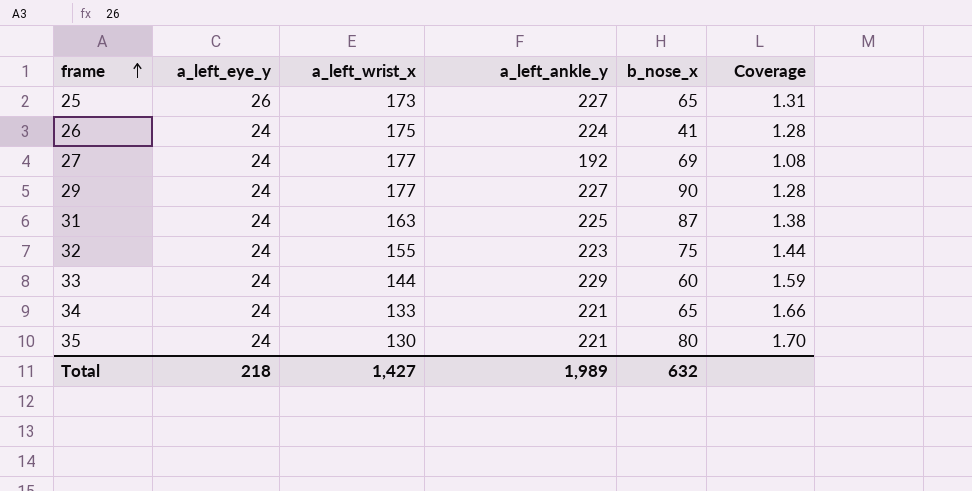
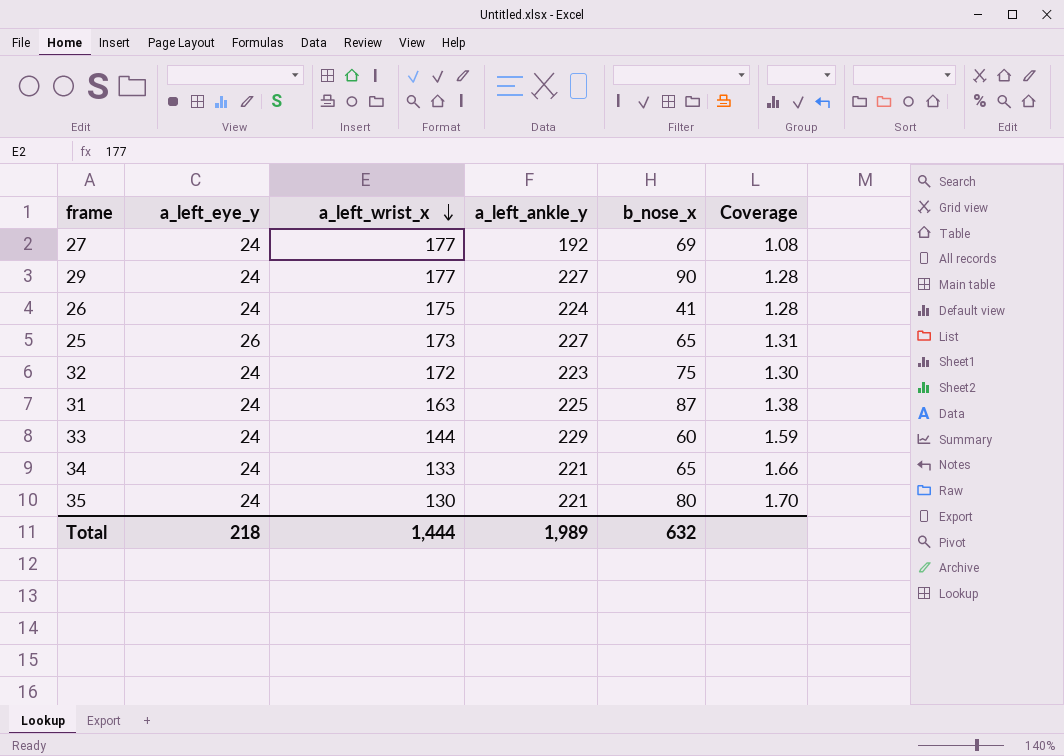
row order: frame ascending -> a_left_wrist_x descending
32 | a_left_wrist_x: 155 -> 172
32 | Coverage: 1.44 -> 1.30
Total | a_left_wrist_x: 1,427 -> 1,444

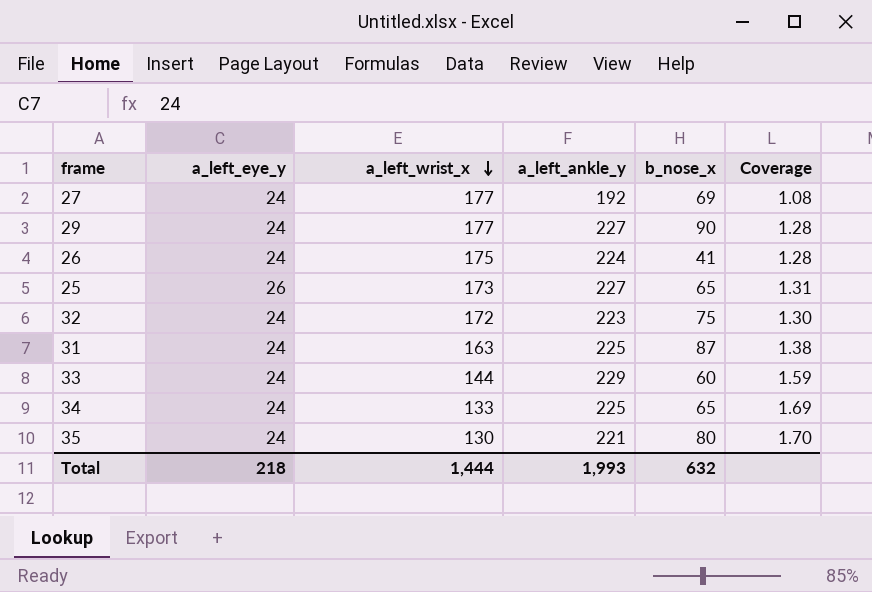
34 | a_left_ankle_y: 221 -> 225
34 | Coverage: 1.66 -> 1.69
Total | a_left_ankle_y: 1,989 -> 1,993

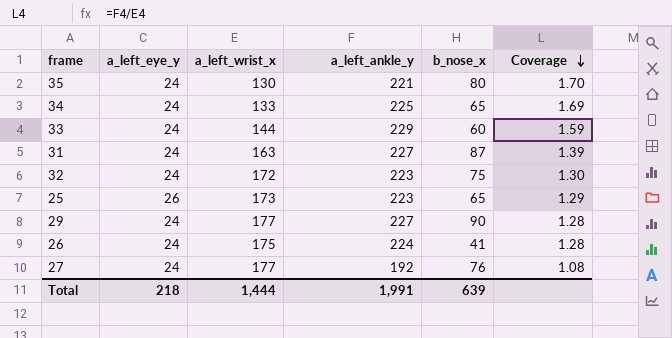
row order: a_left_wrist_x descending -> Coverage descending
31 | a_left_ankle_y: 225 -> 227
31 | Coverage: 1.38 -> 1.39
25 | a_left_ankle_y: 227 -> 223
25 | Coverage: 1.31 -> 1.29
27 | b_nose_x: 69 -> 76
Total | a_left_ankle_y: 1,993 -> 1,991
Total | b_nose_x: 632 -> 639

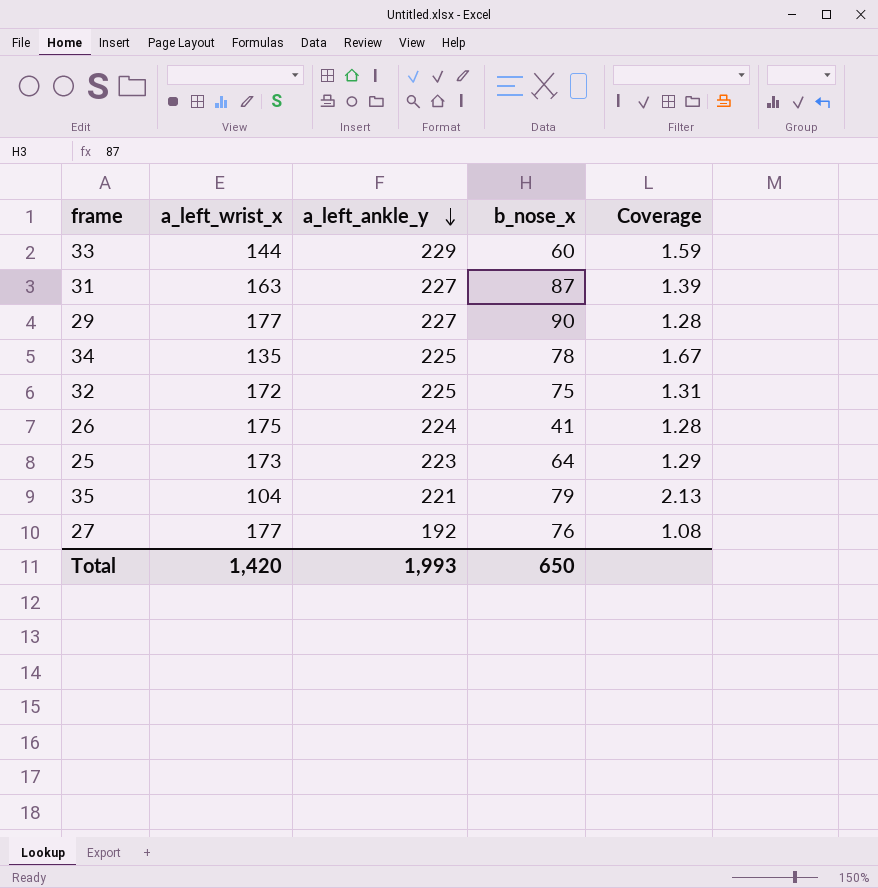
row order: Coverage descending -> a_left_ankle_y descending
column a_left_eye_y | position: 2 -> none
34 | a_left_wrist_x: 133 -> 135
34 | b_nose_x: 65 -> 78
34 | Coverage: 1.69 -> 1.67
32 | a_left_ankle_y: 223 -> 225
32 | Coverage: 1.30 -> 1.31
25 | b_nose_x: 65 -> 64
35 | a_left_wrist_x: 130 -> 104
35 | b_nose_x: 80 -> 79
35 | Coverage: 1.70 -> 2.13
Total | a_left_wrist_x: 1,444 -> 1,420
Total | a_left_ankle_y: 1,991 -> 1,993
Total | b_nose_x: 639 -> 650

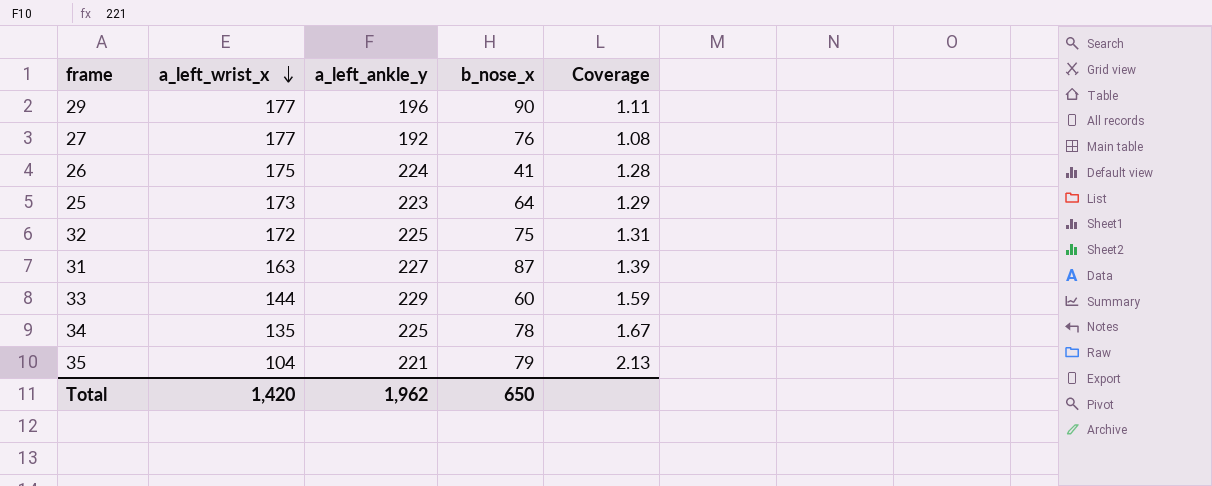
row order: a_left_ankle_y descending -> a_left_wrist_x descending
29 | a_left_ankle_y: 227 -> 196
29 | Coverage: 1.28 -> 1.11
Total | a_left_ankle_y: 1,993 -> 1,962

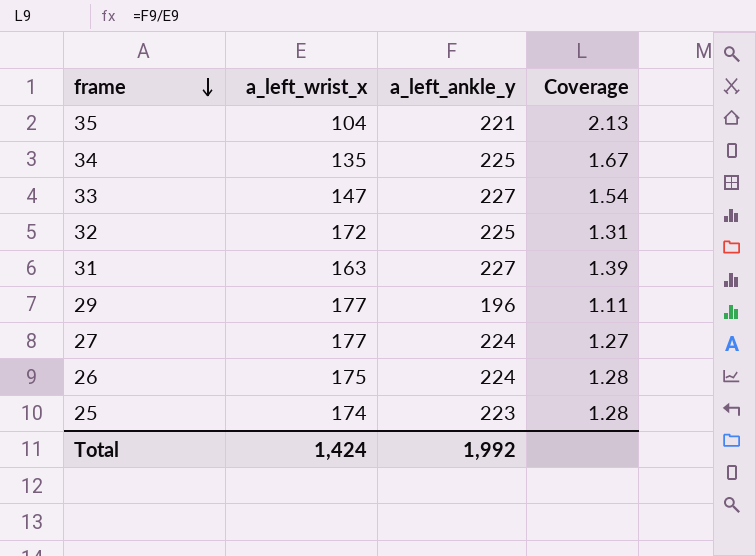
row order: a_left_wrist_x descending -> frame descending
column b_nose_x | position: 4 -> none
33 | a_left_wrist_x: 144 -> 147
33 | a_left_ankle_y: 229 -> 227
33 | Coverage: 1.59 -> 1.54
27 | a_left_ankle_y: 192 -> 224
27 | Coverage: 1.08 -> 1.27
25 | a_left_wrist_x: 173 -> 174
25 | Coverage: 1.29 -> 1.28
Total | a_left_wrist_x: 1,420 -> 1,424
Total | a_left_ankle_y: 1,962 -> 1,992

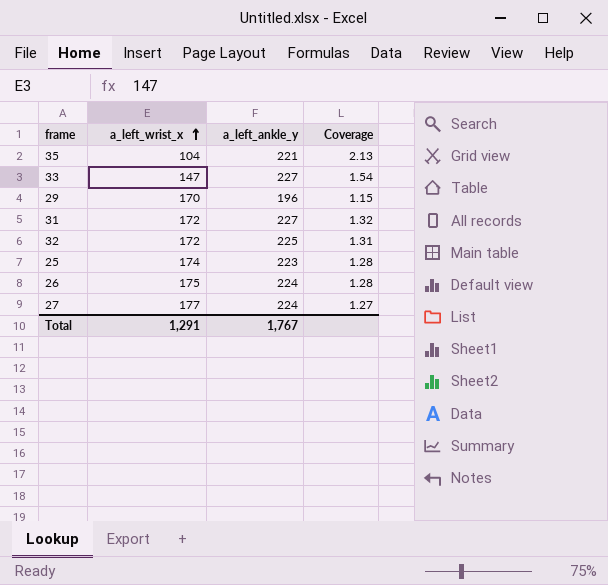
row order: frame descending -> a_left_wrist_x ascending
row 34: 135 | 225 | 1.67 -> none
29 | a_left_wrist_x: 177 -> 170
29 | Coverage: 1.11 -> 1.15
31 | a_left_wrist_x: 163 -> 172
31 | Coverage: 1.39 -> 1.32
Total | a_left_wrist_x: 1,424 -> 1,291
Total | a_left_ankle_y: 1,992 -> 1,767

